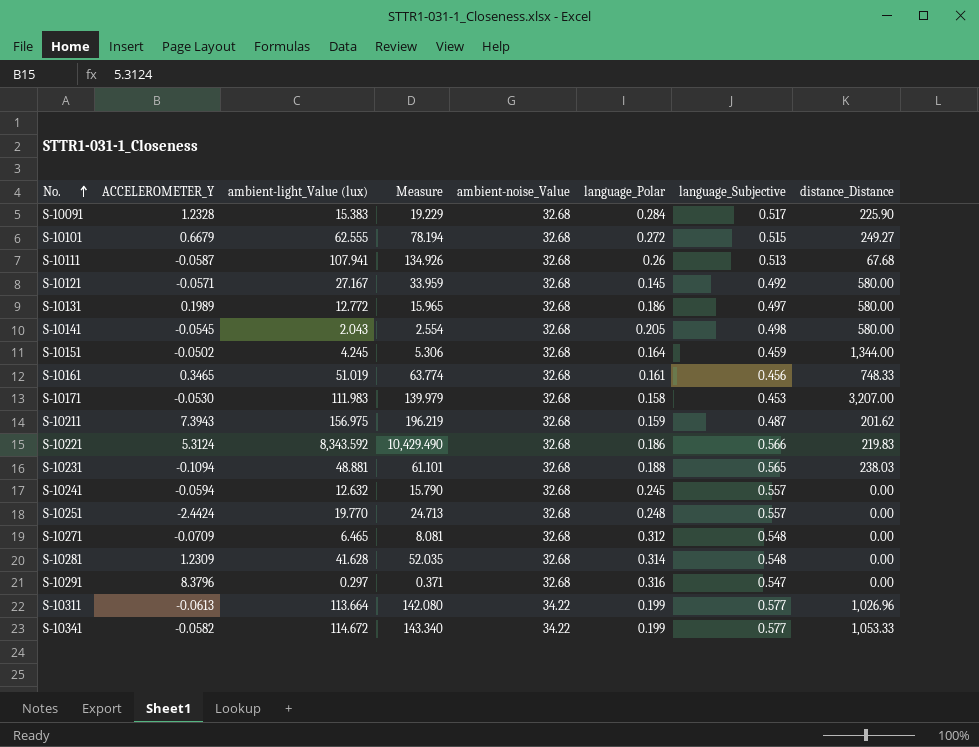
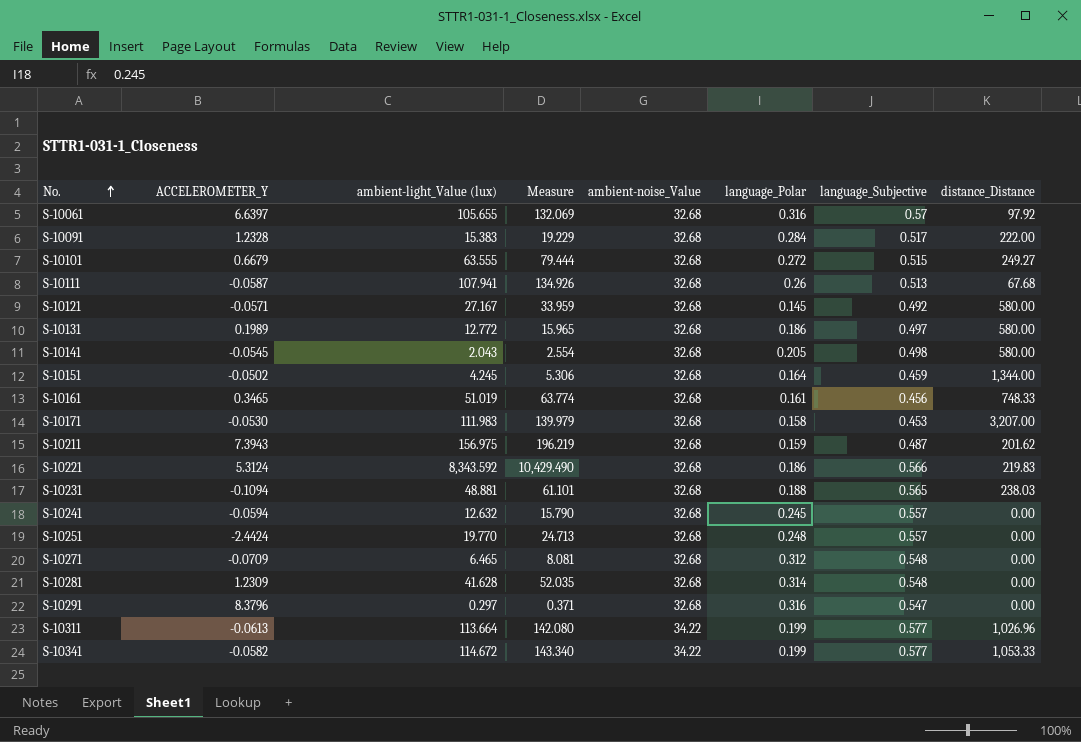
row S-10061: none -> 6.6397 | 105.655 | 132.069 | 32.68 | 0.316 | 0.57 | 97.92
S-10091 | distance_Distance: 225.90 -> 222.00
S-10101 | ambient-light_Value (lux): 62.555 -> 63.555
S-10101 | Measure: 78.194 -> 79.444

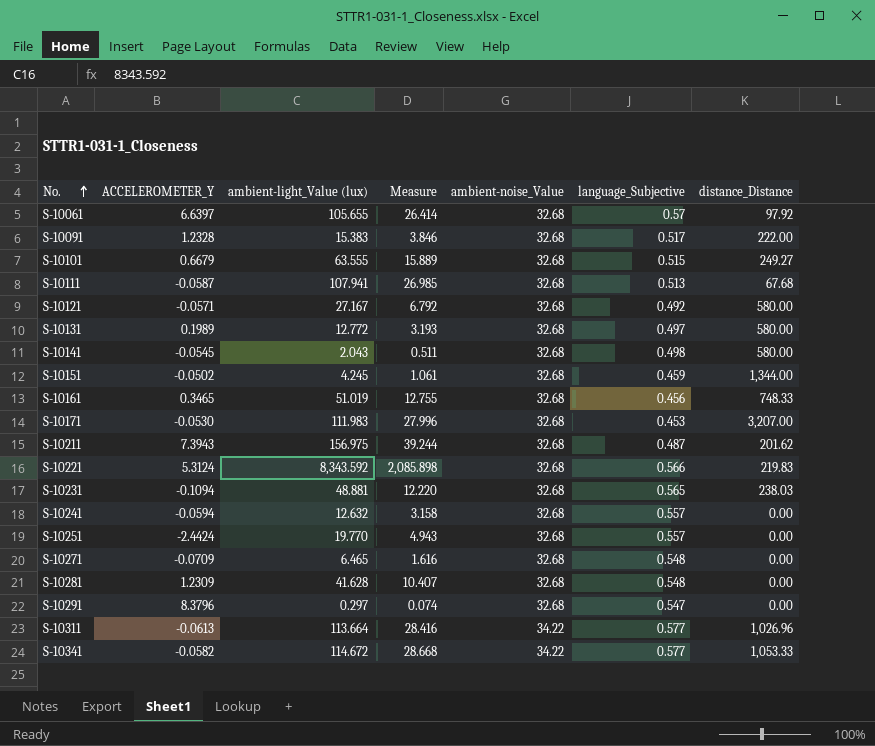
column language_Polar | position: 6 -> none
column Measure | formula: [ambient-light_Value (lux)] * 1.25 -> [ambient-light_Value (lux)] * 0.25

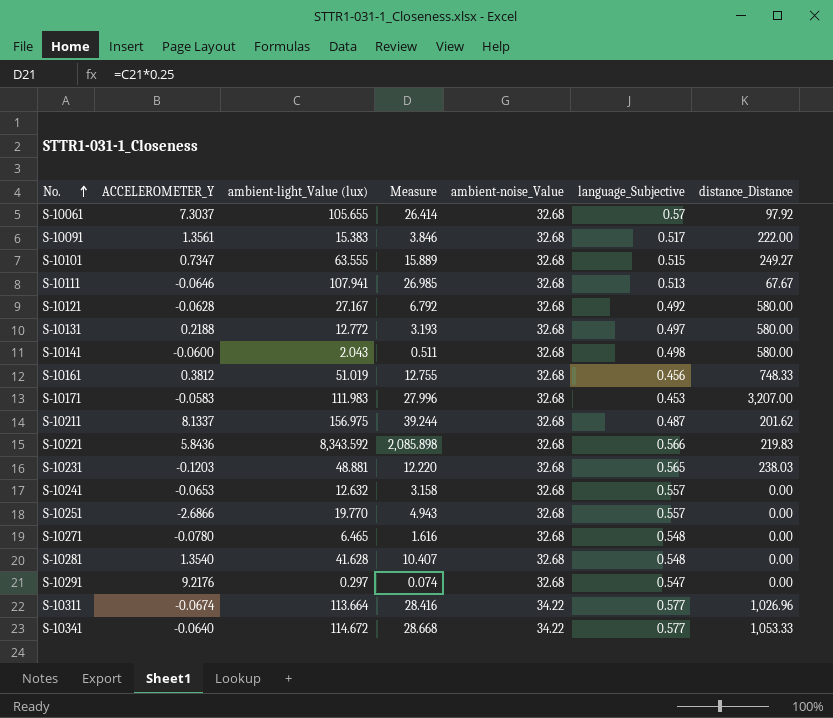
row S-10151: -0.0502 | 4.245 | 1.061 | 32.68 | 0.459 | 1,344.00 -> none
S-10061 | ACCELEROMETER_Y: 6.6397 -> 7.3037
S-10091 | ACCELEROMETER_Y: 1.2328 -> 1.3561
S-10101 | ACCELEROMETER_Y: 0.6679 -> 0.7347
S-10111 | ACCELEROMETER_Y: -0.0587 -> -0.0646
S-10111 | distance_Distance: 67.68 -> 67.67
S-10121 | ACCELEROMETER_Y: -0.0571 -> -0.0628
S-10131 | ACCELEROMETER_Y: 0.1989 -> 0.2188
S-10141 | ACCELEROMETER_Y: -0.0545 -> -0.0600
S-10161 | ACCELEROMETER_Y: 0.3465 -> 0.3812
S-10171 | ACCELEROMETER_Y: -0.0530 -> -0.0583
S-10211 | ACCELEROMETER_Y: 7.3943 -> 8.1337
S-10221 | ACCELEROMETER_Y: 5.3124 -> 5.8436
S-10231 | ACCELEROMETER_Y: -0.1094 -> -0.1203
S-10241 | ACCELEROMETER_Y: -0.0594 -> -0.0653
S-10251 | ACCELEROMETER_Y: -2.4424 -> -2.6866
S-10271 | ACCELEROMETER_Y: -0.0709 -> -0.0780
S-10281 | ACCELEROMETER_Y: 1.2309 -> 1.3540
S-10291 | ACCELEROMETER_Y: 8.3796 -> 9.2176
S-10311 | ACCELEROMETER_Y: -0.0613 -> -0.0674
S-10341 | ACCELEROMETER_Y: -0.0582 -> -0.0640

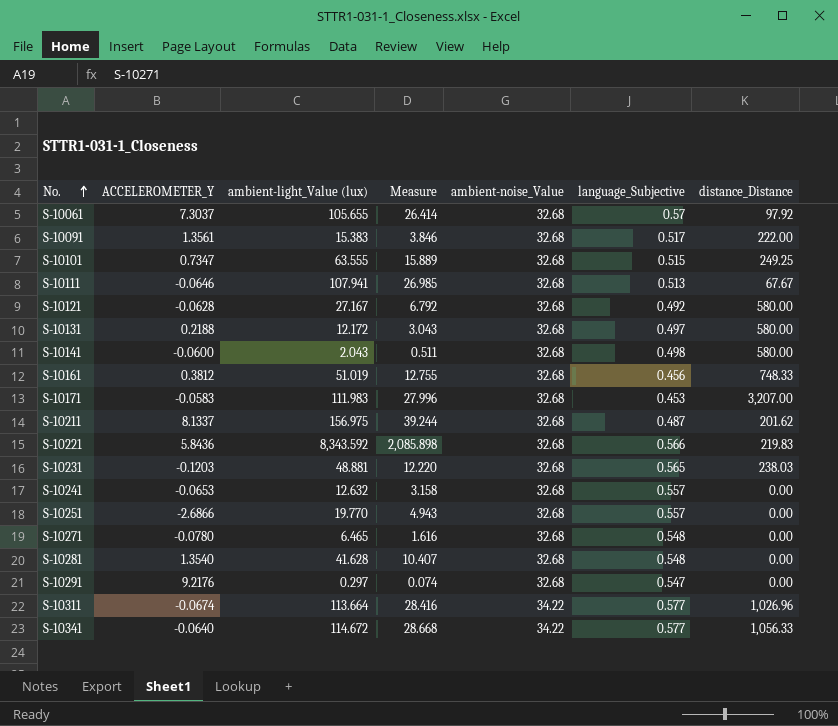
S-10101 | distance_Distance: 249.27 -> 249.25
S-10131 | ambient-light_Value (lux): 12.772 -> 12.172
S-10131 | Measure: 3.193 -> 3.043
S-10341 | distance_Distance: 1,053.33 -> 1,056.33

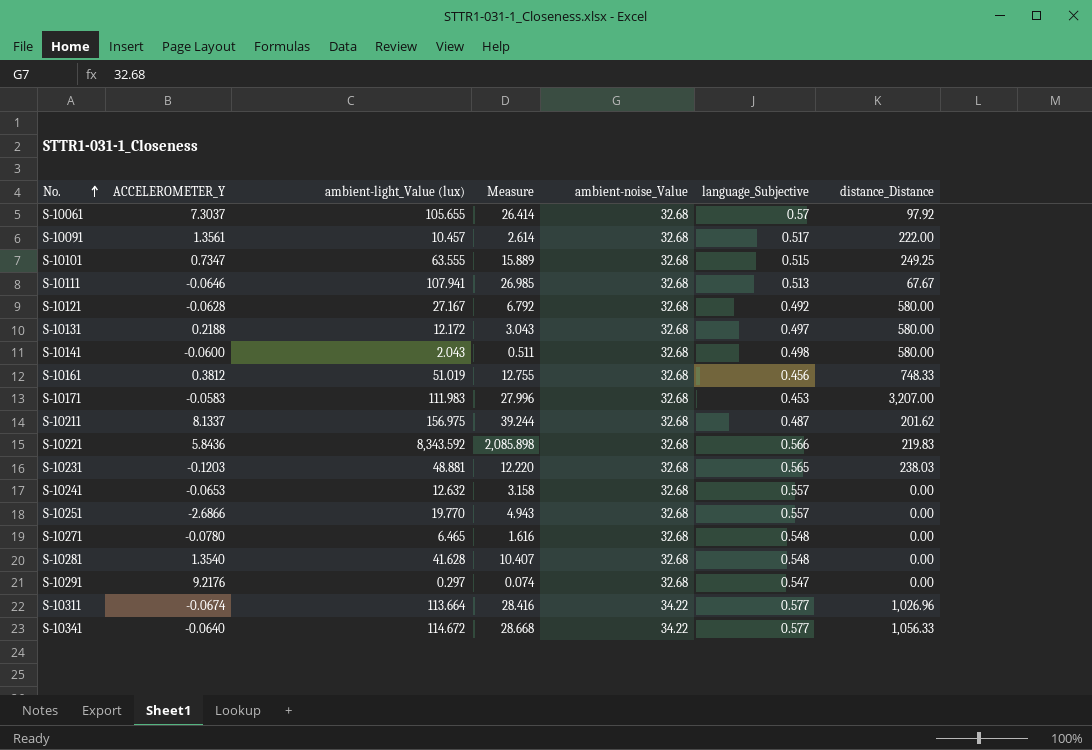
S-10091 | ambient-light_Value (lux): 15.383 -> 10.457
S-10091 | Measure: 3.846 -> 2.614

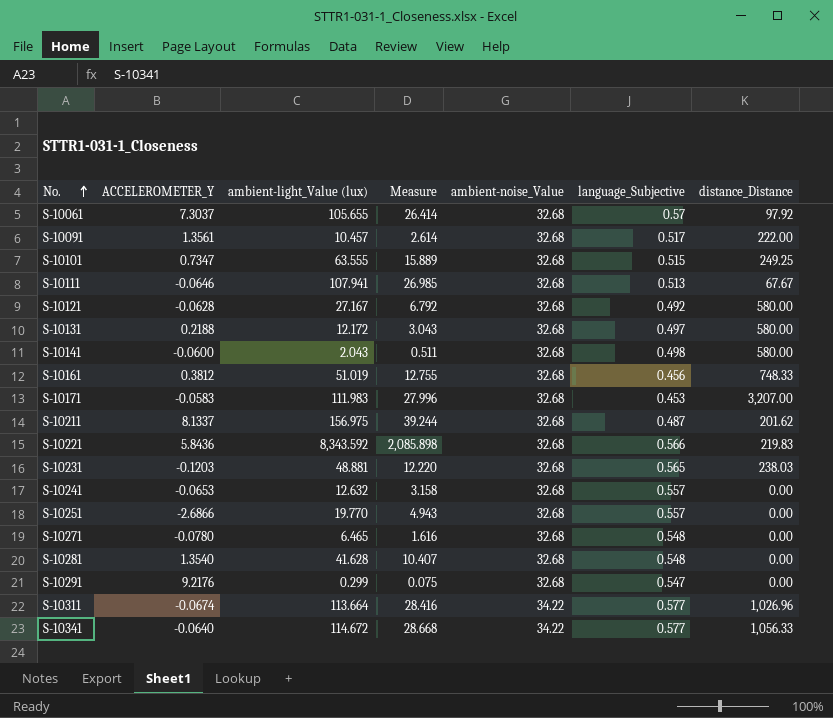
S-10291 | ambient-light_Value (lux): 0.297 -> 0.299
S-10291 | Measure: 0.074 -> 0.075

